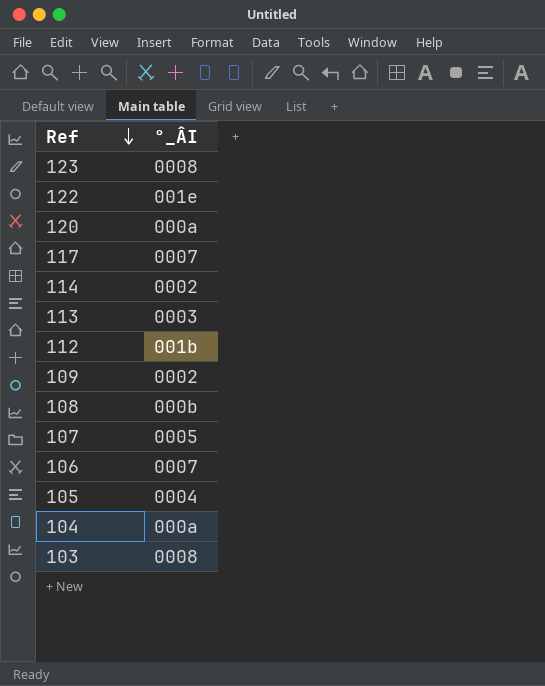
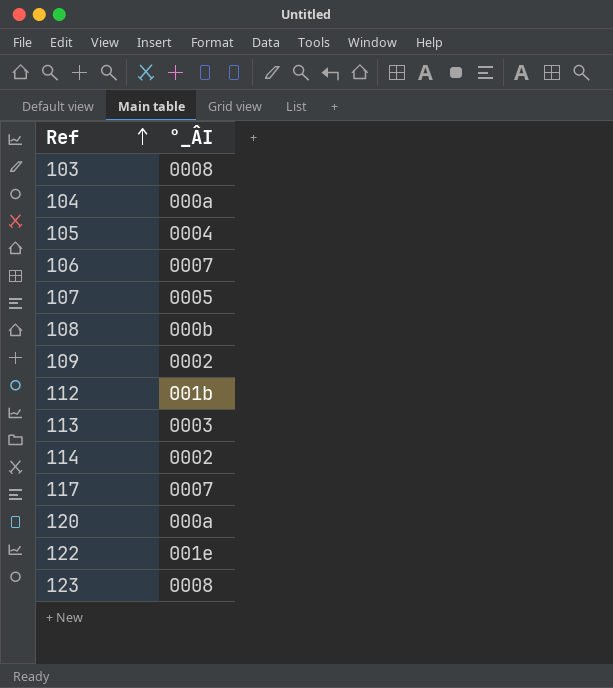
row order: Ref descending -> Ref ascending

